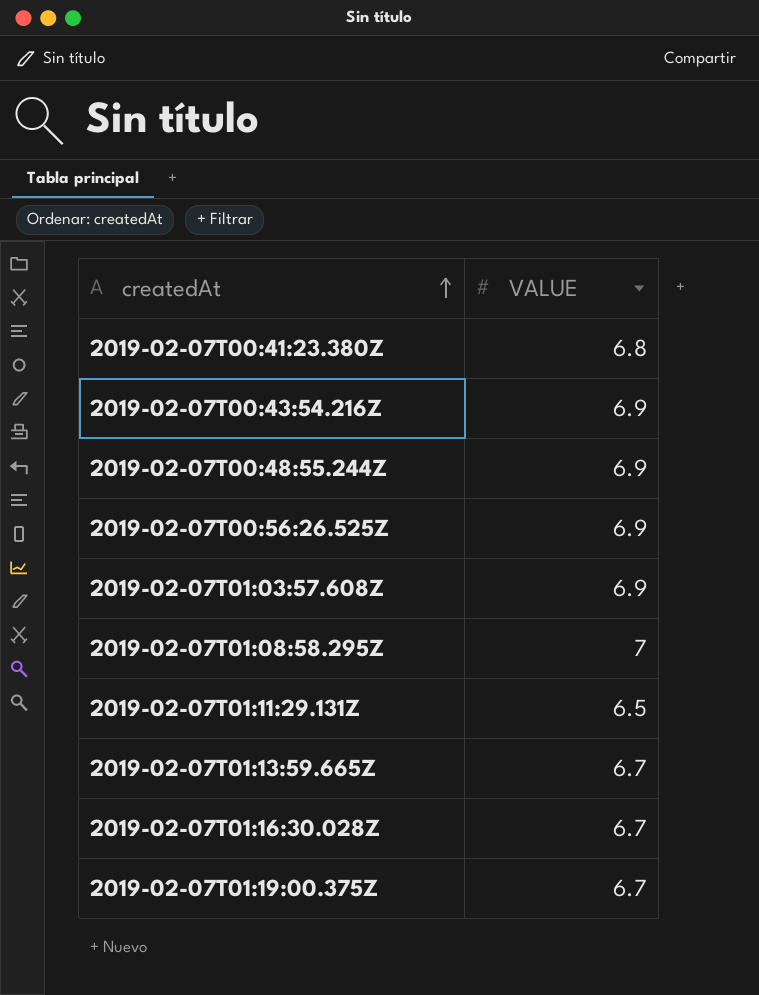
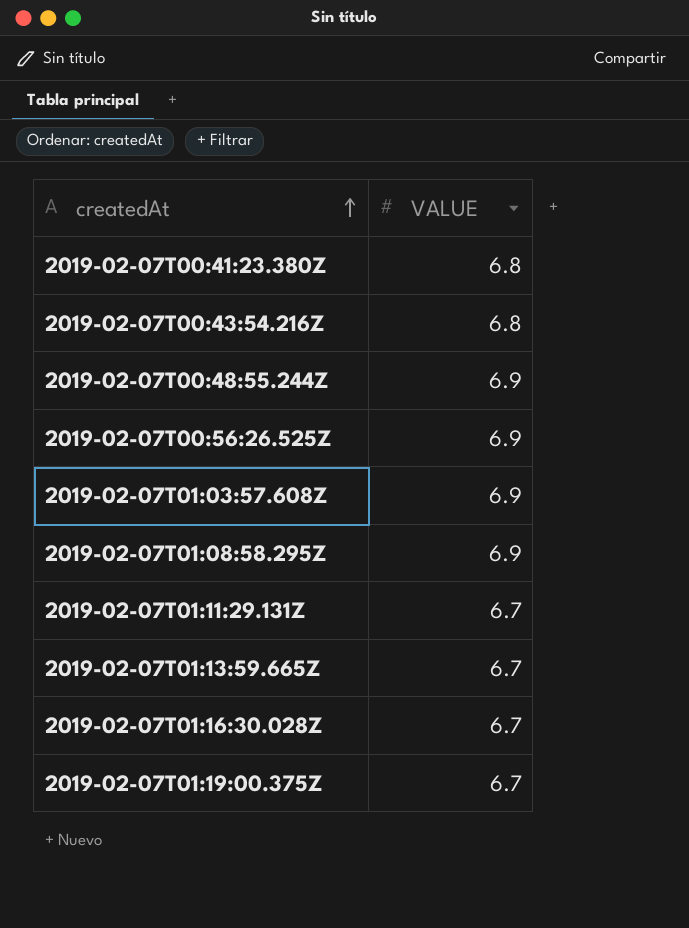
2019-02-07T00:43:54.216Z | VALUE: 6.9 -> 6.8
2019-02-07T01:08:58.295Z | VALUE: 7 -> 6.9
2019-02-07T01:11:29.131Z | VALUE: 6.5 -> 6.7

